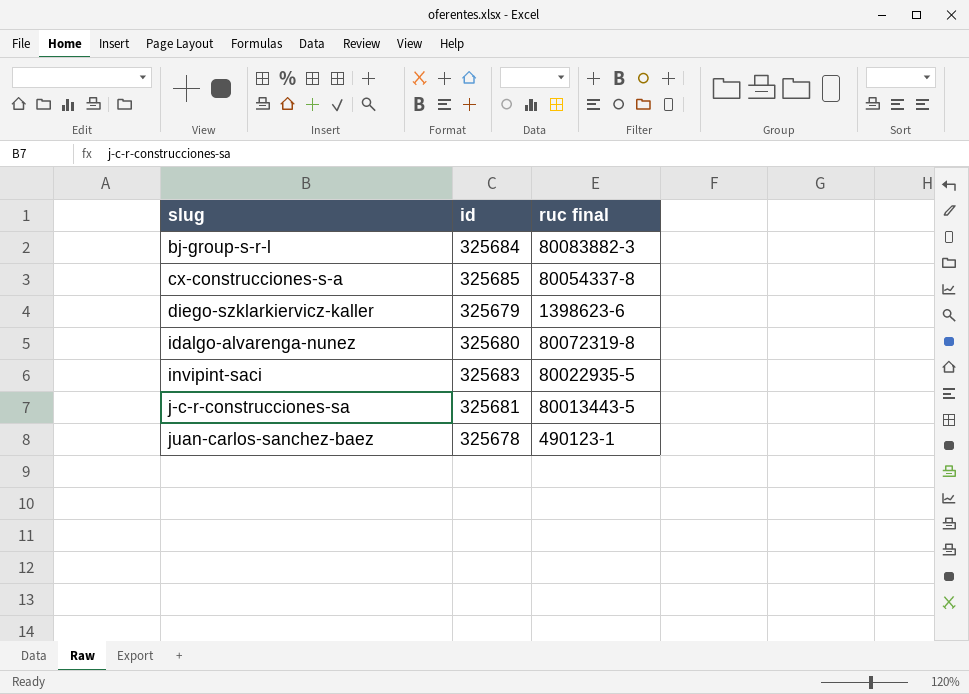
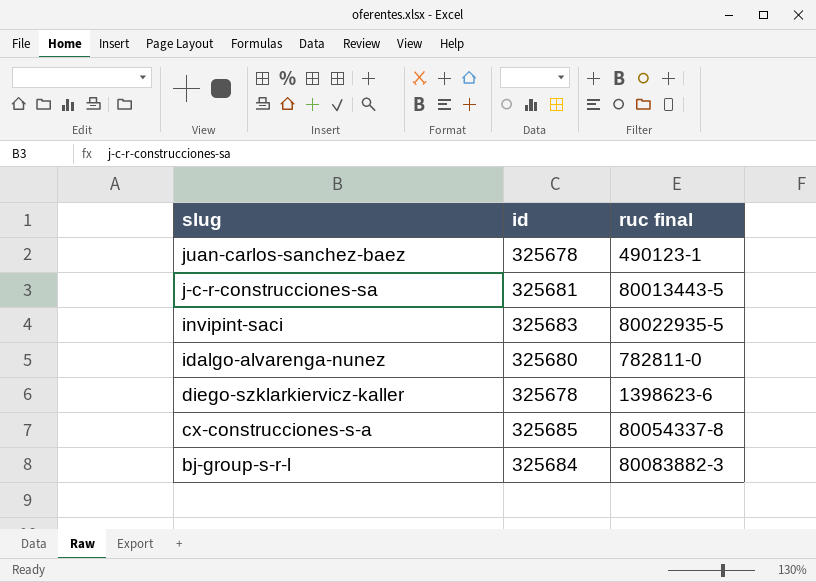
row order: slug ascending -> slug descending
idalgo-alvarenga-nunez | ruc final: 80072319-8 -> 782811-0
diego-szklarkiervicz-kaller | id: 325679 -> 325678

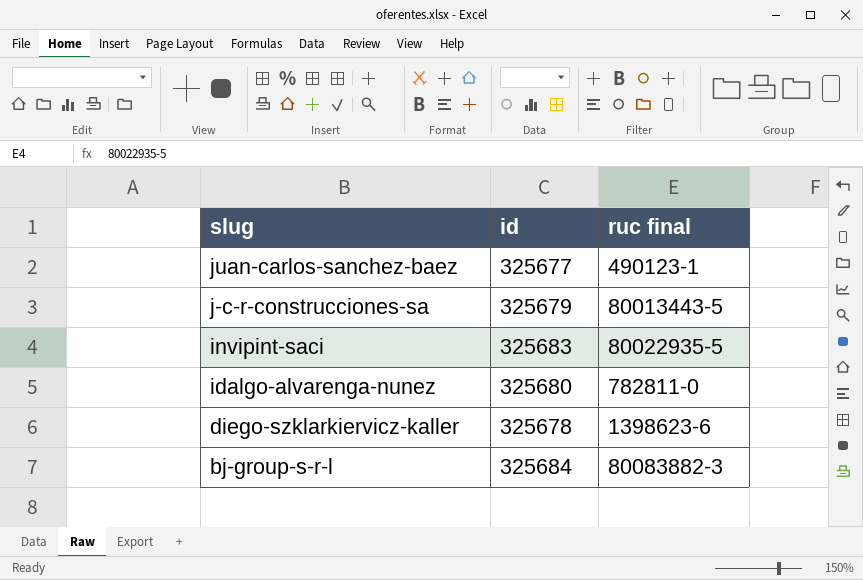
row cx-construcciones-s-a: 325685 | 80054337-8 -> none
juan-carlos-sanchez-baez | id: 325678 -> 325677
j-c-r-construcciones-sa | id: 325681 -> 325679

